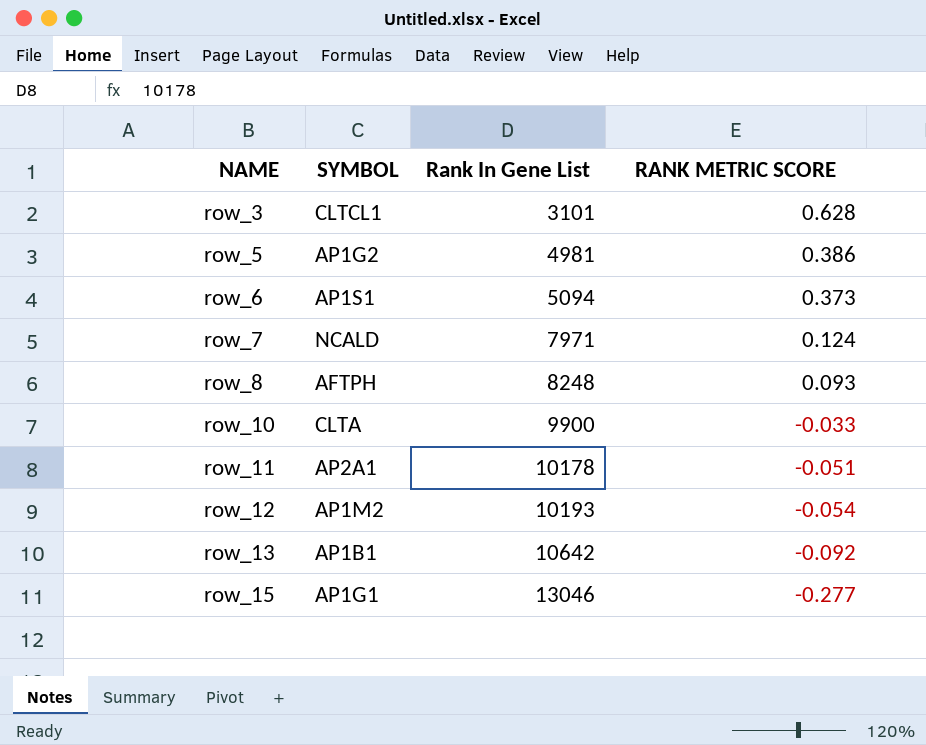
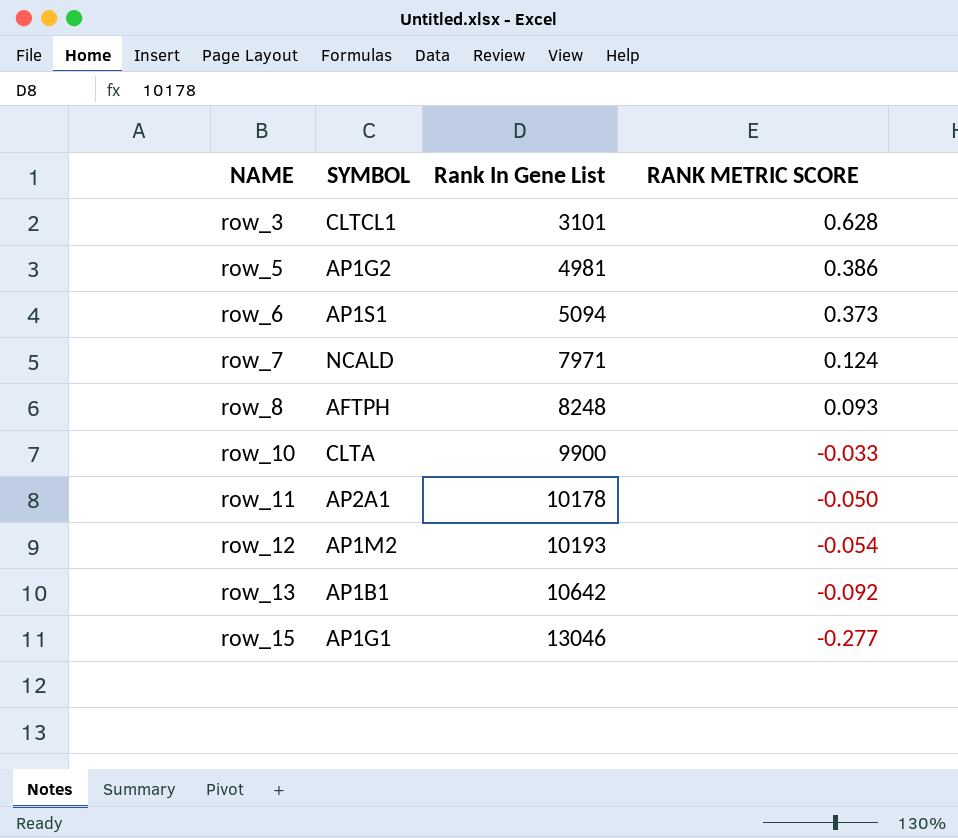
row_11 | RANK METRIC SCORE: -0.051 -> -0.050

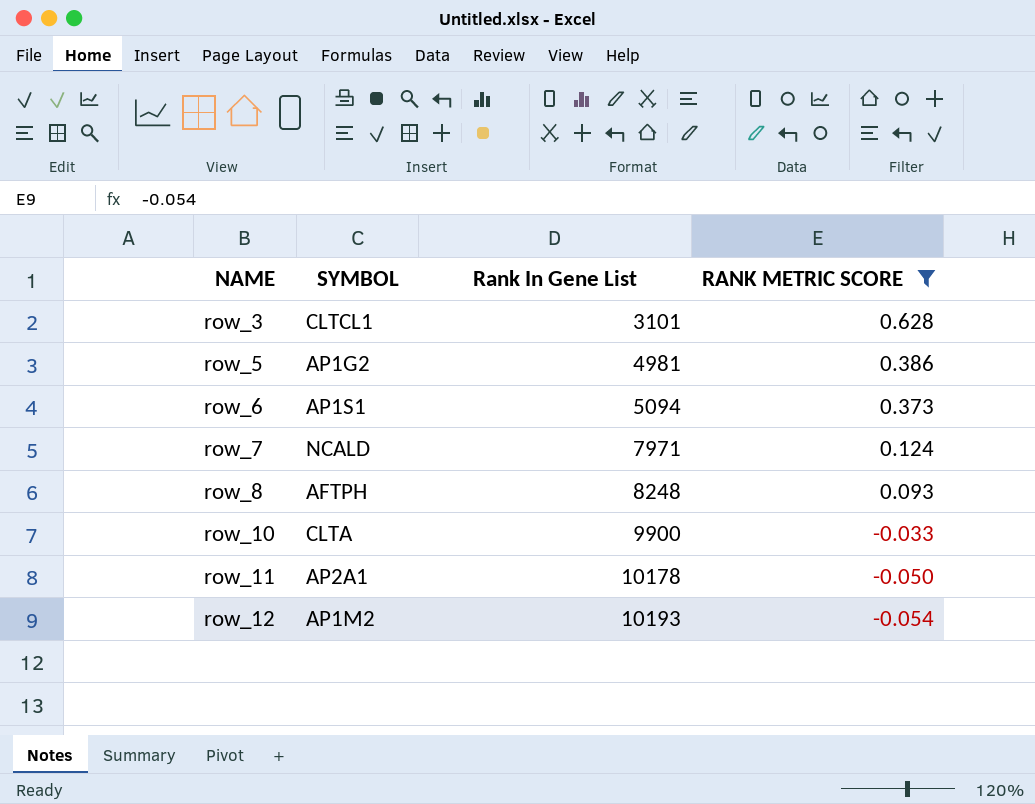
filter: none -> RANK METRIC SCORE >= -0.054

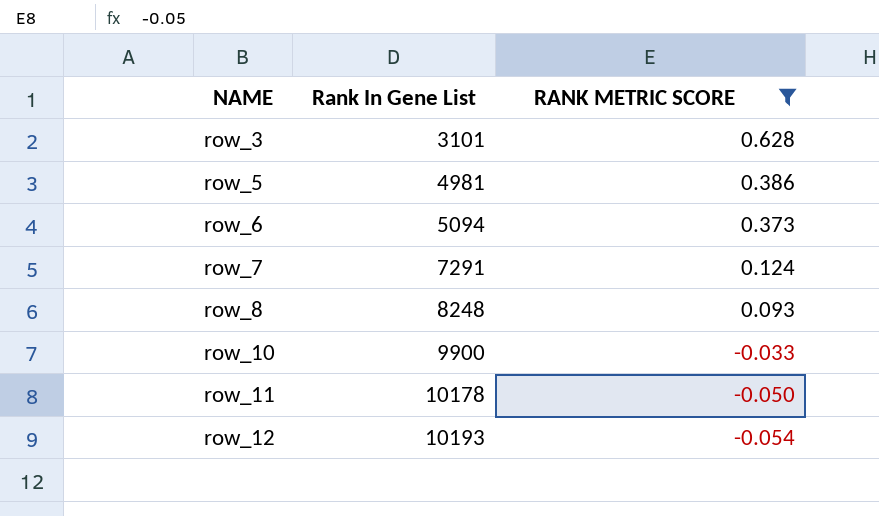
column SYMBOL | position: 2 -> none
row_7 | Rank In Gene List: 7971 -> 7291

